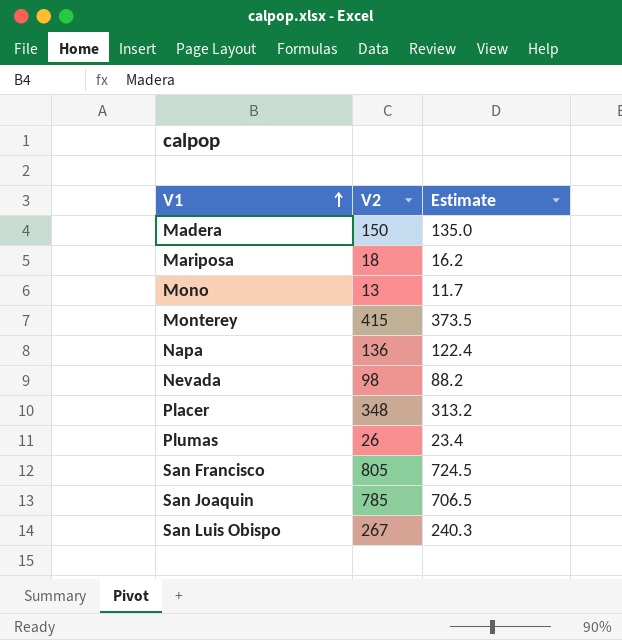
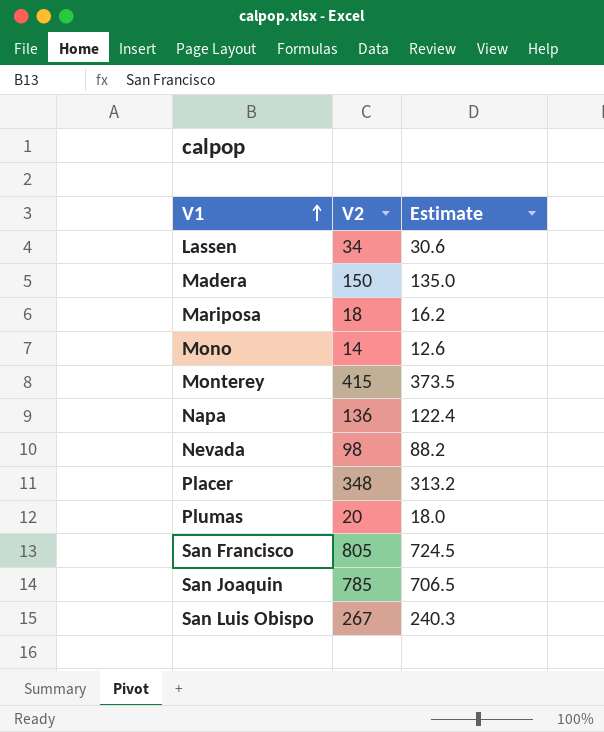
row Lassen: none -> 34 | 30.6
Mono | V2: 13 -> 14
Mono | Estimate: 11.7 -> 12.6
Plumas | V2: 26 -> 20
Plumas | Estimate: 23.4 -> 18.0

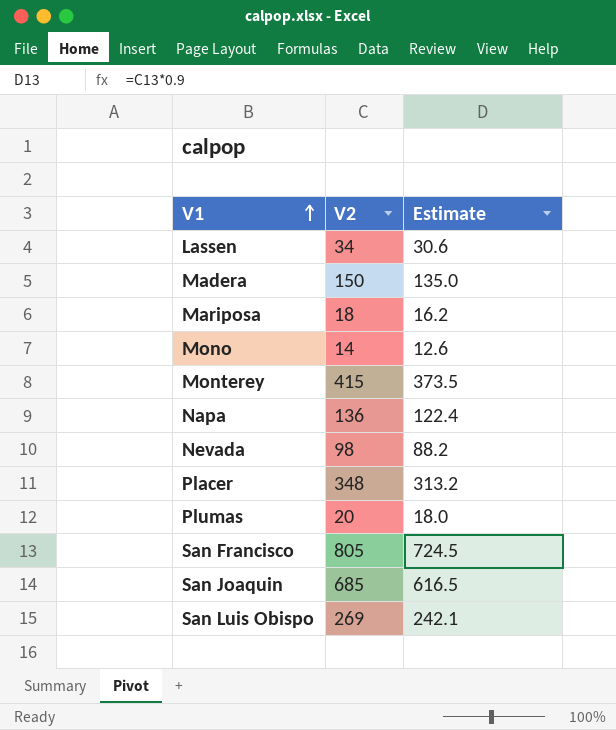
San Joaquin | V2: 785 -> 685
San Joaquin | Estimate: 706.5 -> 616.5
San Luis Obispo | V2: 267 -> 269
San Luis Obispo | Estimate: 240.3 -> 242.1

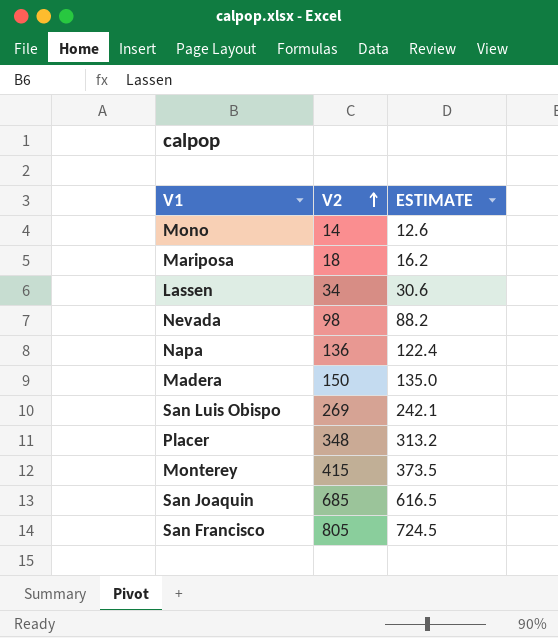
row order: V1 ascending -> V2 ascending
column name: Estimate -> ESTIMATE
row Plumas: 20 | 18.0 -> none

